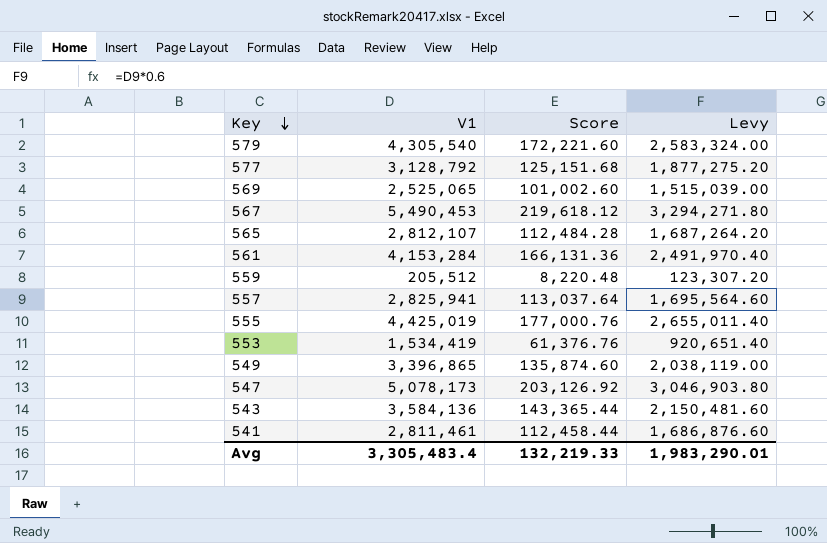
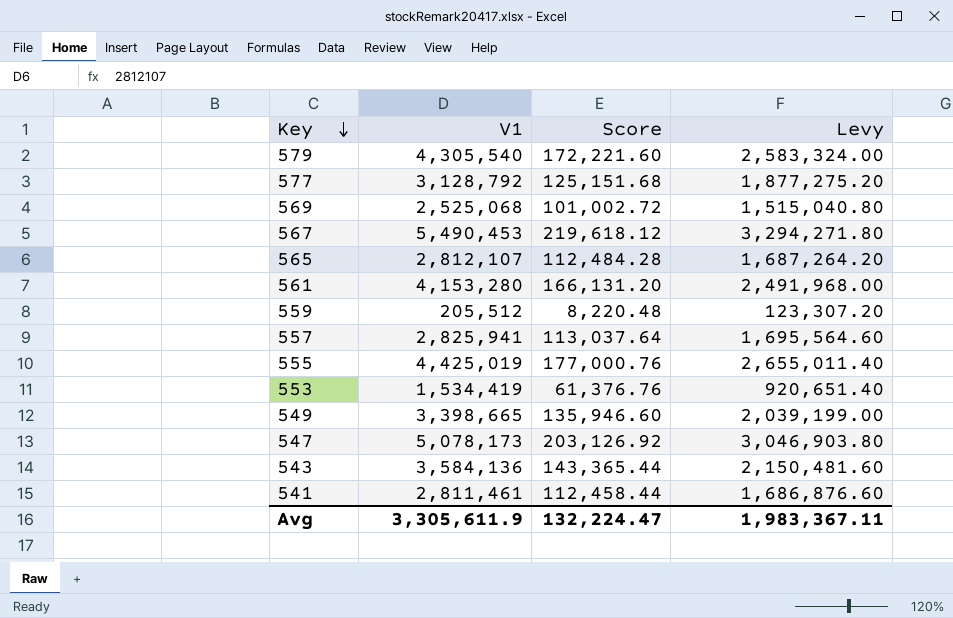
569 | V1: 2,525,065 -> 2,525,068
569 | Score: 101,002.60 -> 101,002.72
569 | Levy: 1,515,039.00 -> 1,515,040.80
561 | V1: 4,153,284 -> 4,153,280
561 | Score: 166,131.36 -> 166,131.20
561 | Levy: 2,491,970.40 -> 2,491,968.00
549 | V1: 3,396,865 -> 3,398,665
549 | Score: 135,874.60 -> 135,946.60
549 | Levy: 2,038,119.00 -> 2,039,199.00
Avg | V1: 3,305,483.4 -> 3,305,611.9
Avg | Score: 132,219.33 -> 132,224.47
Avg | Levy: 1,983,290.01 -> 1,983,367.11

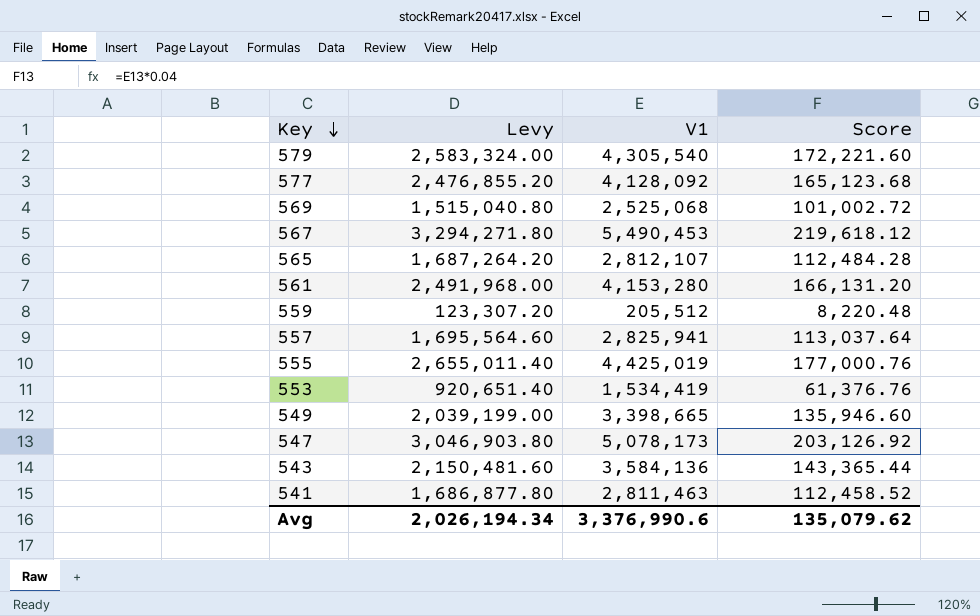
column Levy | position: 4 -> 2
577 | Levy: 1,877,275.20 -> 2,476,855.20
577 | V1: 3,128,792 -> 4,128,092
577 | Score: 125,151.68 -> 165,123.68
541 | Levy: 1,686,876.60 -> 1,686,877.80
541 | V1: 2,811,461 -> 2,811,463
541 | Score: 112,458.44 -> 112,458.52
Avg | Levy: 1,983,367.11 -> 2,026,194.34
Avg | V1: 3,305,611.9 -> 3,376,990.6
Avg | Score: 132,224.47 -> 135,079.62

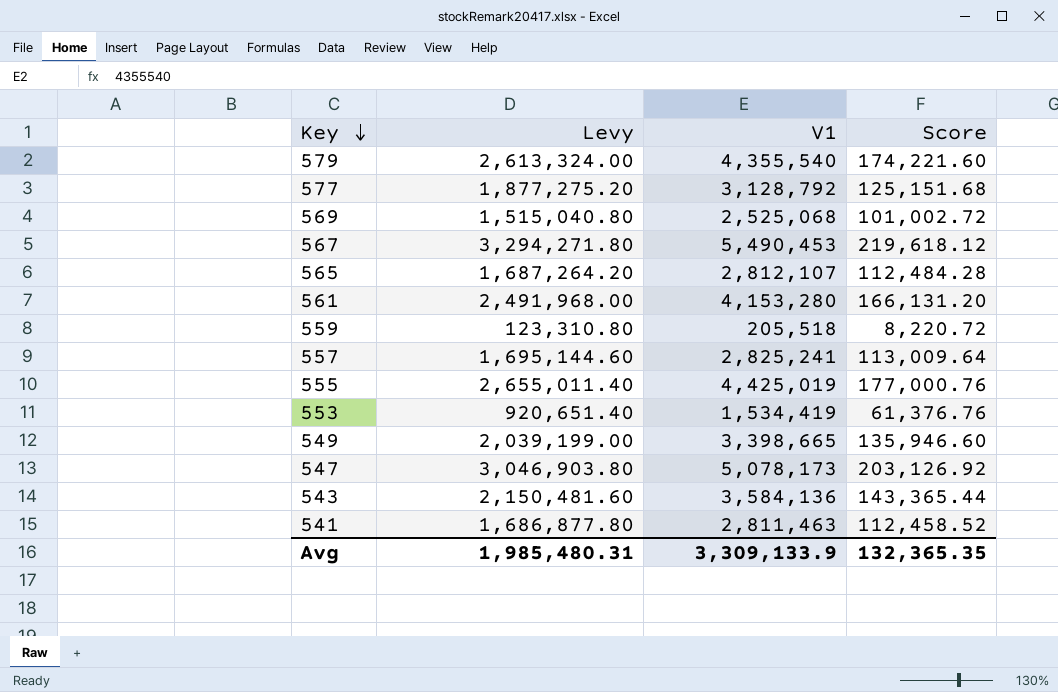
579 | Levy: 2,583,324.00 -> 2,613,324.00
579 | V1: 4,305,540 -> 4,355,540
579 | Score: 172,221.60 -> 174,221.60
577 | Levy: 2,476,855.20 -> 1,877,275.20
577 | V1: 4,128,092 -> 3,128,792
577 | Score: 165,123.68 -> 125,151.68
559 | Levy: 123,307.20 -> 123,310.80
559 | V1: 205,512 -> 205,518
559 | Score: 8,220.48 -> 8,220.72
557 | Levy: 1,695,564.60 -> 1,695,144.60
557 | V1: 2,825,941 -> 2,825,241
557 | Score: 113,037.64 -> 113,009.64
Avg | Levy: 2,026,194.34 -> 1,985,480.31
Avg | V1: 3,376,990.6 -> 3,309,133.9
Avg | Score: 135,079.62 -> 132,365.35

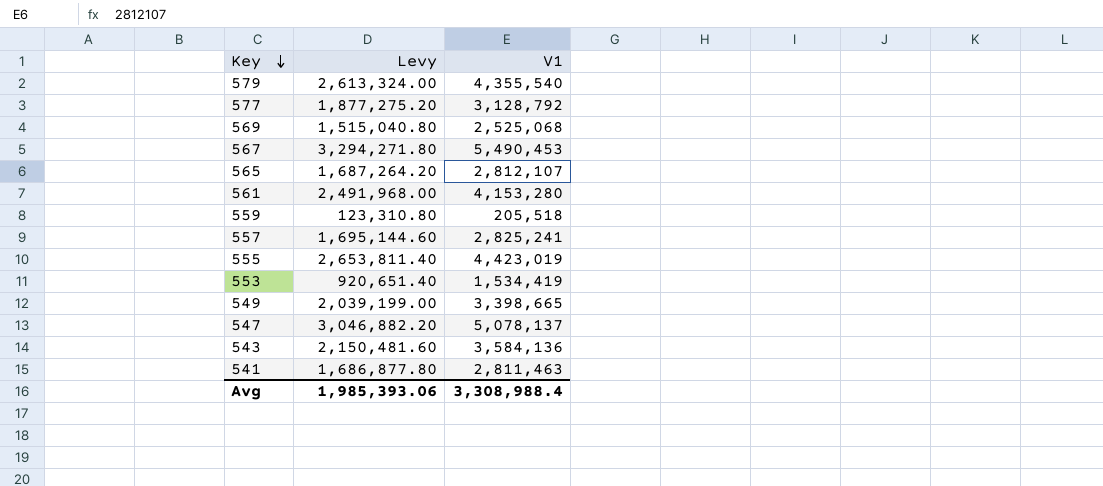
column Score | formula: [V1] * 0.04 -> none
555 | Levy: 2,655,011.40 -> 2,653,811.40
555 | V1: 4,425,019 -> 4,423,019
547 | Levy: 3,046,903.80 -> 3,046,882.20
547 | V1: 5,078,173 -> 5,078,137
Avg | Levy: 1,985,480.31 -> 1,985,393.06
Avg | V1: 3,309,133.9 -> 3,308,988.4

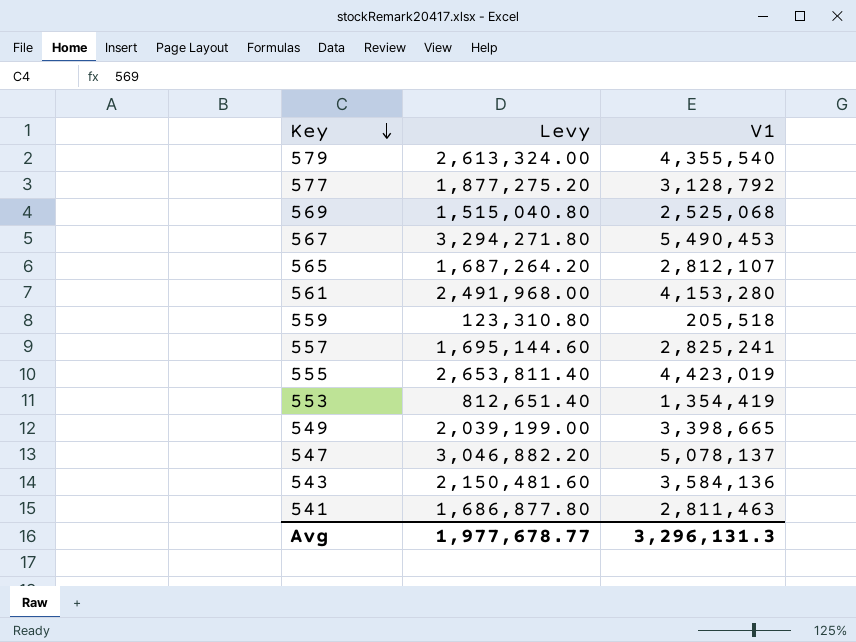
553 | Levy: 920,651.40 -> 812,651.40
553 | V1: 1,534,419 -> 1,354,419
Avg | Levy: 1,985,393.06 -> 1,977,678.77
Avg | V1: 3,308,988.4 -> 3,296,131.3

